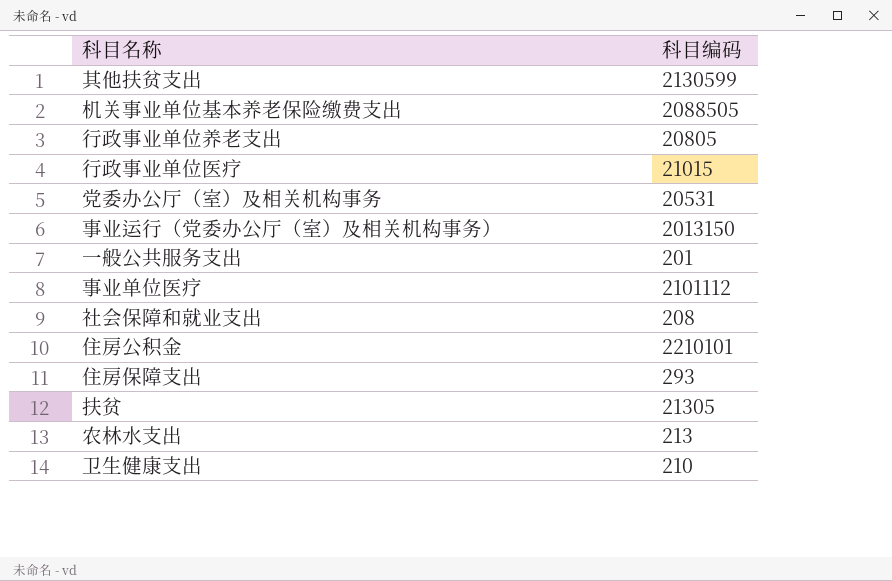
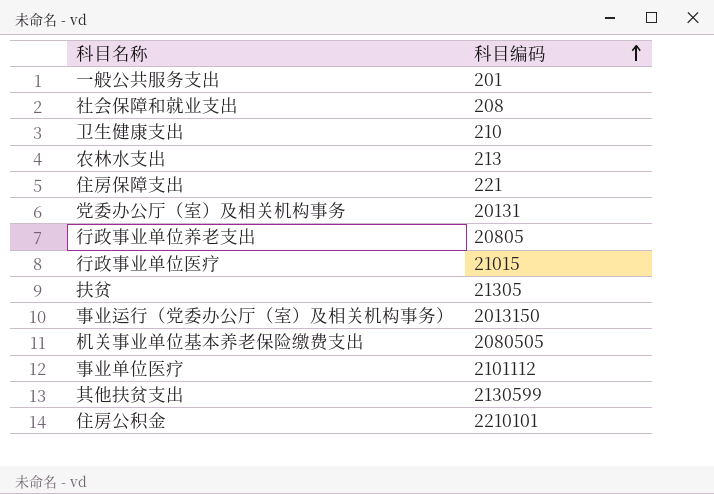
row order: none -> 科目编码 ascending
住房保障支出 | 科目编码: 293 -> 221
党委办公厅（室）及相关机构事务 | 科目编码: 20531 -> 20131
机关事业单位基本养老保险缴费支出 | 科目编码: 2088505 -> 2080505

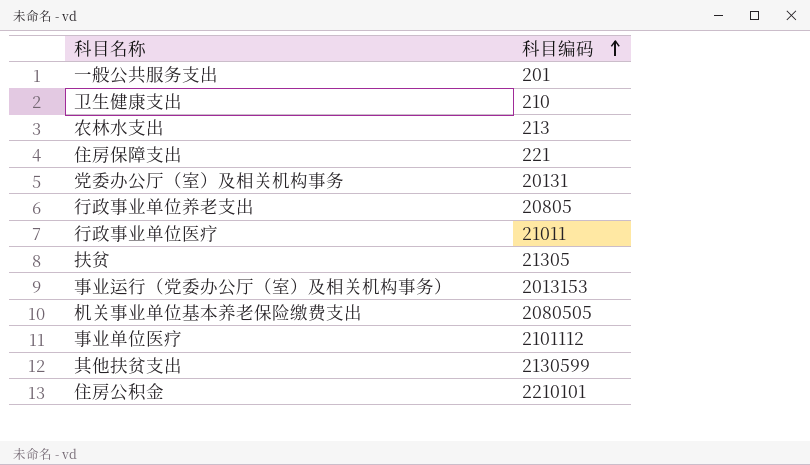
row 社会保障和就业支出: 208 -> none
行政事业单位医疗 | 科目编码: 21015 -> 21011
事业运行（党委办公厅（室）及相关机构事务） | 科目编码: 2013150 -> 2013153

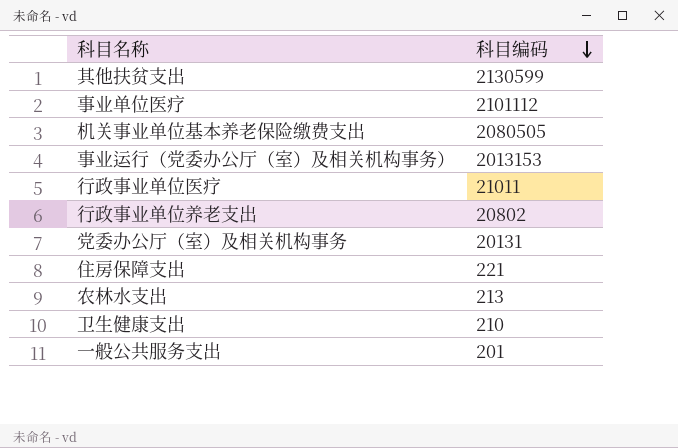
row order: 科目编码 ascending -> 科目编码 descending
row 扶贫: 21305 -> none
row 住房公积金: 2210101 -> none
行政事业单位养老支出 | 科目编码: 20805 -> 20802

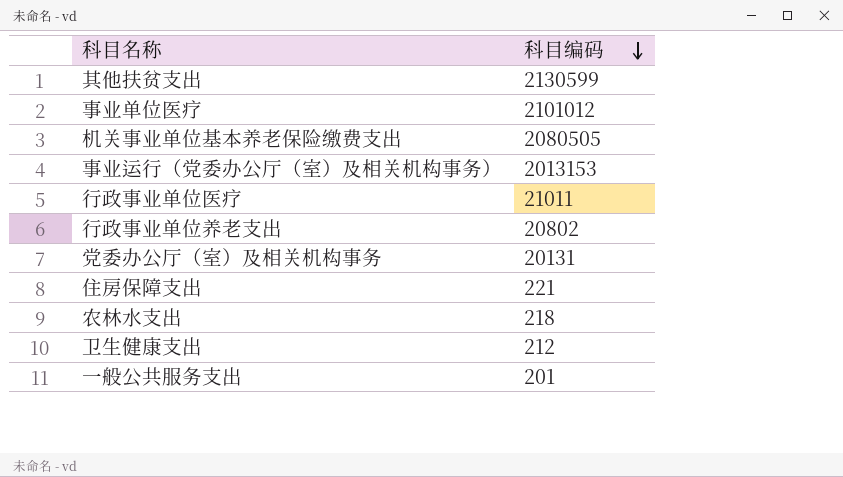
事业单位医疗 | 科目编码: 2101112 -> 2101012
农林水支出 | 科目编码: 213 -> 218
卫生健康支出 | 科目编码: 210 -> 212

